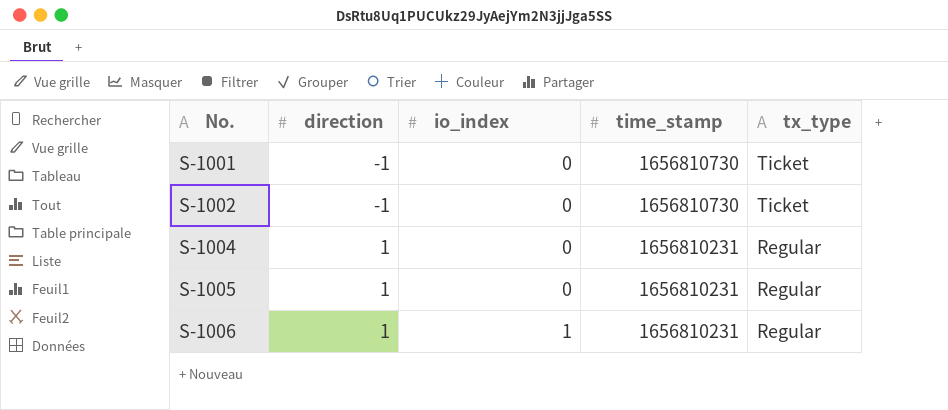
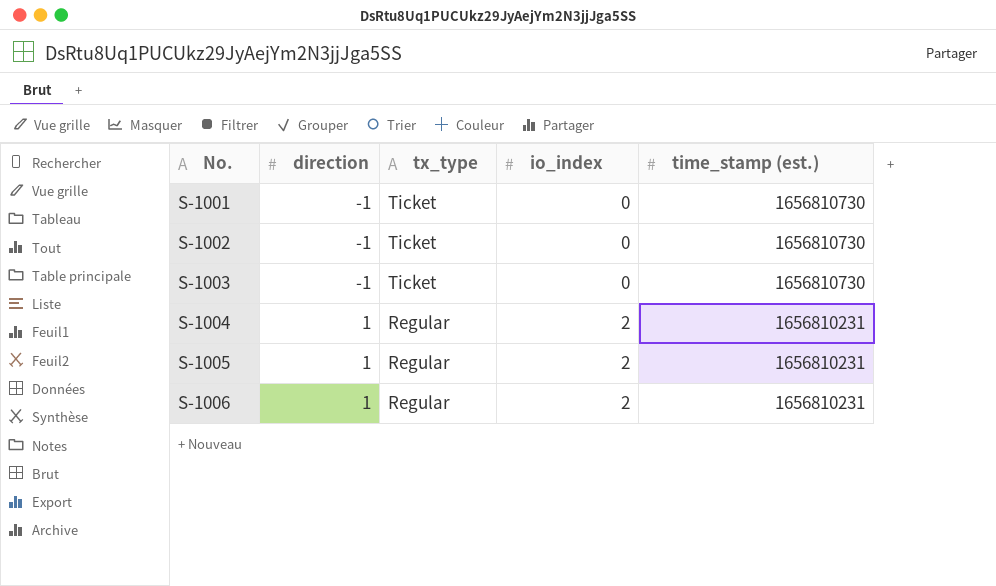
column tx_type | position: 5 -> 3
column name: time_stamp -> time_stamp (est.)
row S-1003: none -> -1 | Ticket | 0 | 1656810730
S-1004 | io_index: 0 -> 2
S-1005 | io_index: 0 -> 2
S-1006 | io_index: 1 -> 2

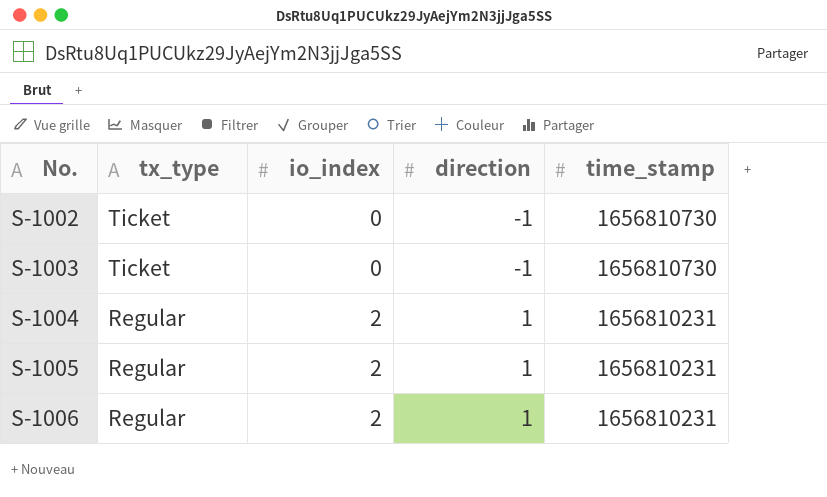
column direction | position: 2 -> 4
column name: time_stamp (est.) -> time_stamp
row S-1001: -1 | Ticket | 0 | 1656810730 -> none

